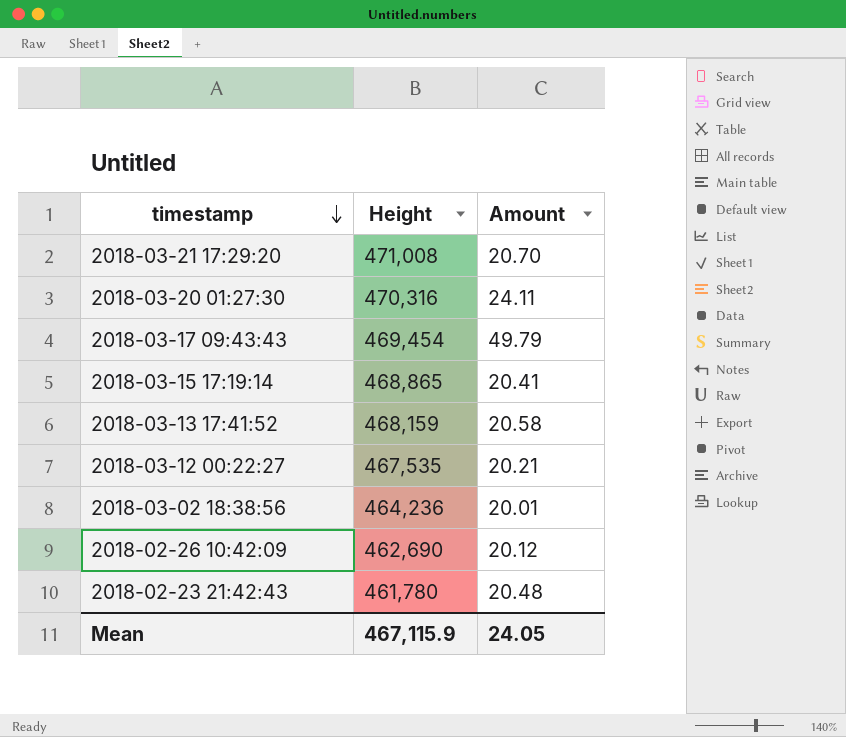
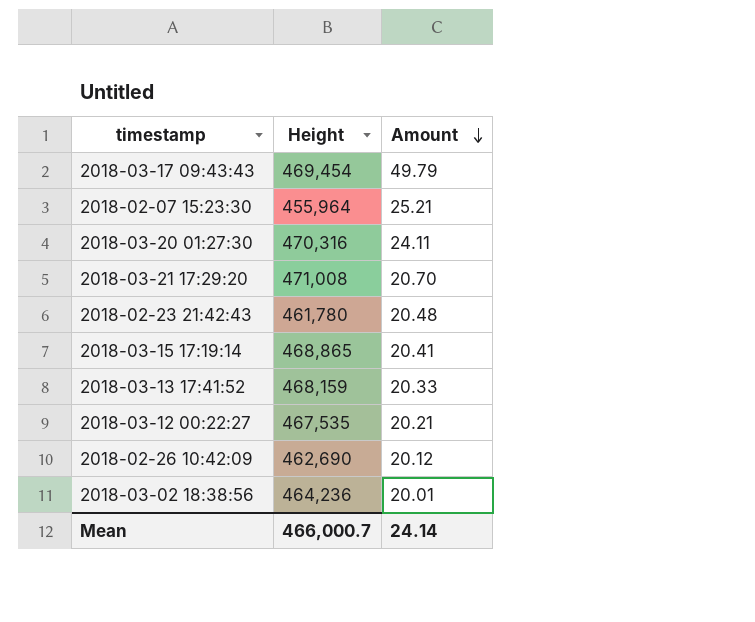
row order: timestamp descending -> Amount descending
row 2018-02-07 15:23:30: none -> 455,964 | 25.21
2018-03-13 17:41:52 | Amount: 20.58 -> 20.33
Mean | Height: 467,115.9 -> 466,000.7
Mean | Amount: 24.05 -> 24.14

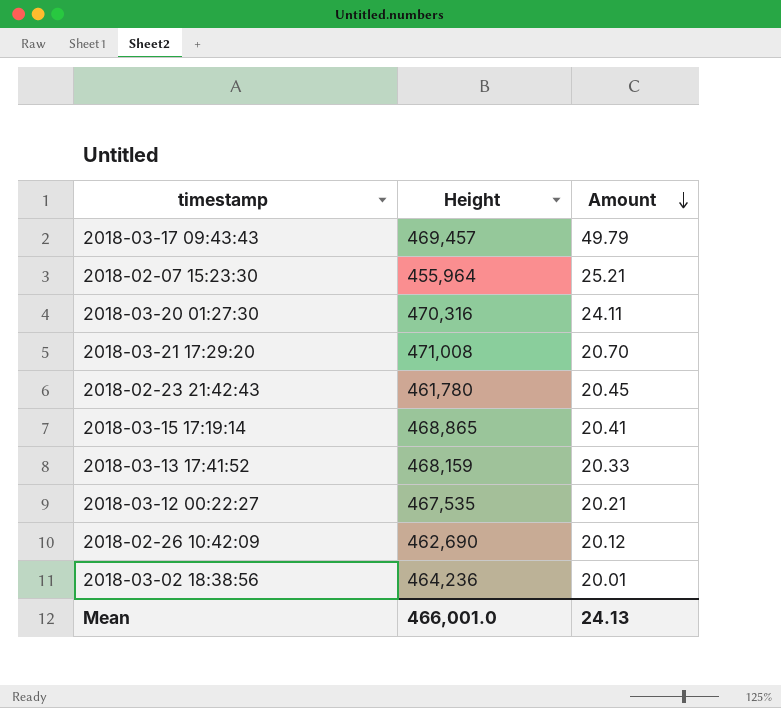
2018-03-17 09:43:43 | Height: 469,454 -> 469,457
2018-02-23 21:42:43 | Amount: 20.48 -> 20.45
Mean | Height: 466,000.7 -> 466,001.0
Mean | Amount: 24.14 -> 24.13

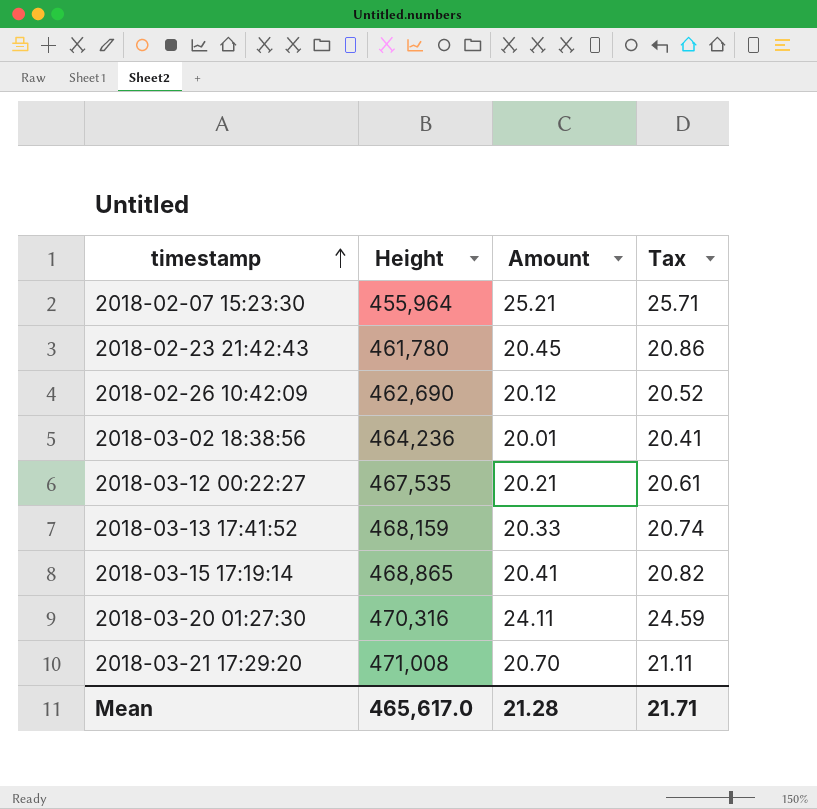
row order: Amount descending -> timestamp ascending
column Tax | formula: none -> [Amount] * 1.02
row 2018-03-17 09:43:43: 469,457 | 49.79 -> none
Mean | Height: 466,001.0 -> 465,617.0
Mean | Amount: 24.13 -> 21.28

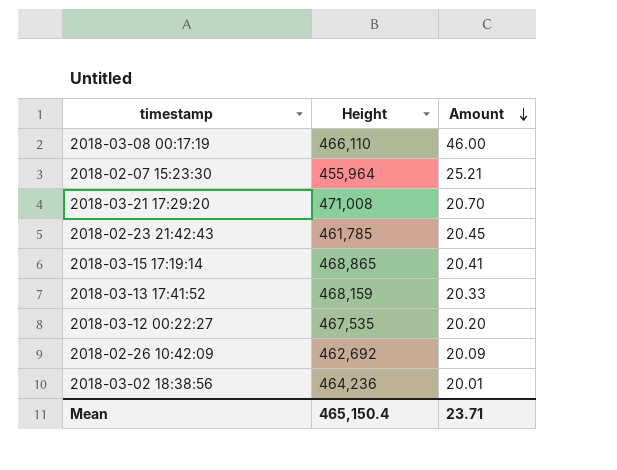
row order: timestamp ascending -> Amount descending
column Tax | formula: [Amount] * 1.02 -> none
row 2018-03-20 01:27:30: 470,316 | 24.11 | 24.59 -> none
row 2018-03-08 00:17:19: none -> 466,110 | 46.00
2018-02-23 21:42:43 | Height: 461,780 -> 461,785
2018-03-12 00:22:27 | Amount: 20.21 -> 20.20
2018-02-26 10:42:09 | Height: 462,690 -> 462,692
2018-02-26 10:42:09 | Amount: 20.12 -> 20.09
Mean | Height: 465,617.0 -> 465,150.4
Mean | Amount: 21.28 -> 23.71

